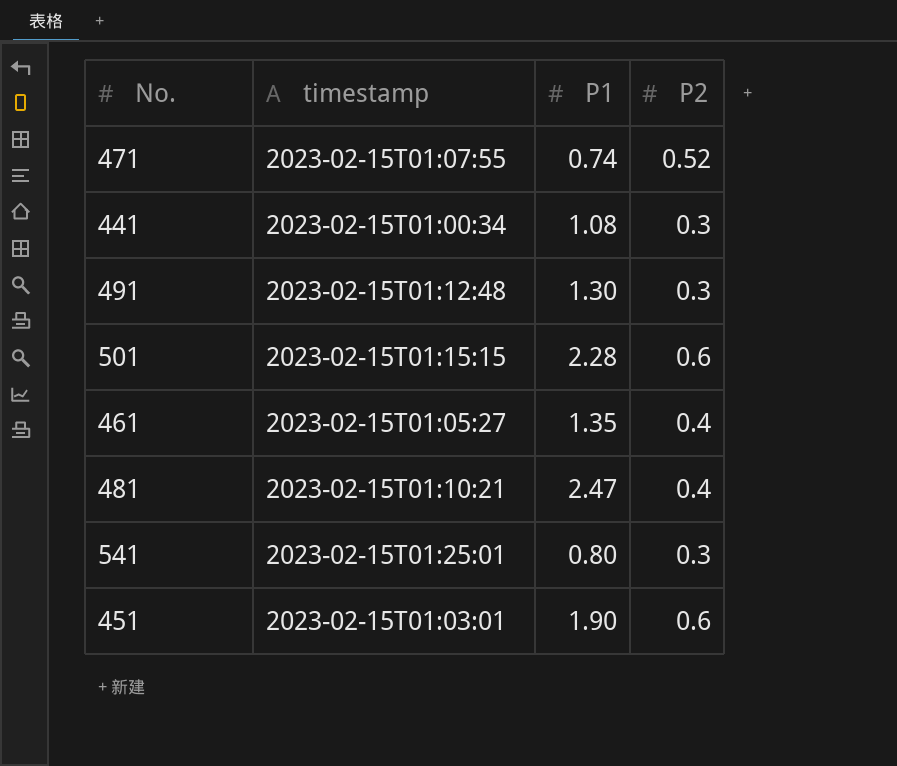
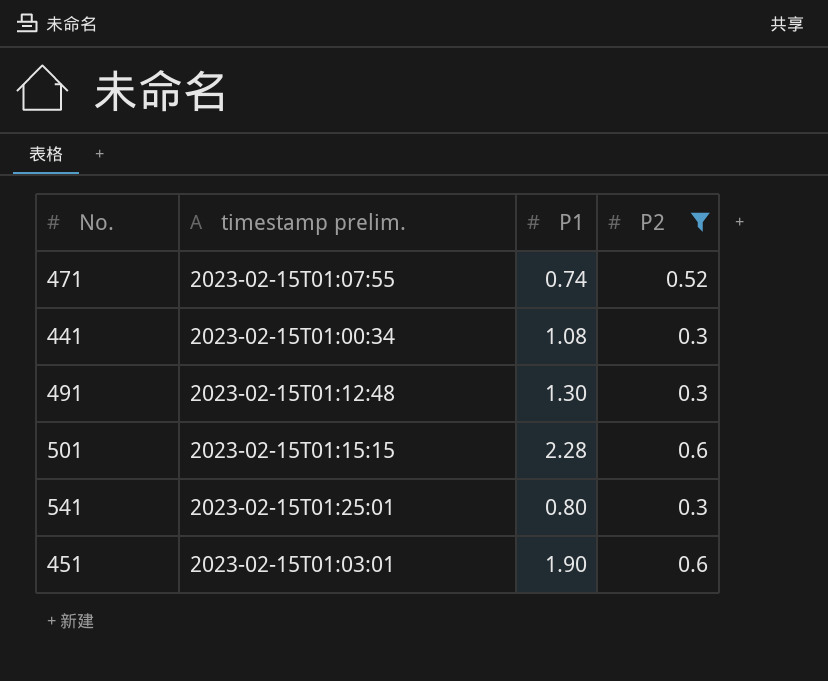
filter: none -> P2 != 0.4
column name: timestamp -> timestamp prelim.

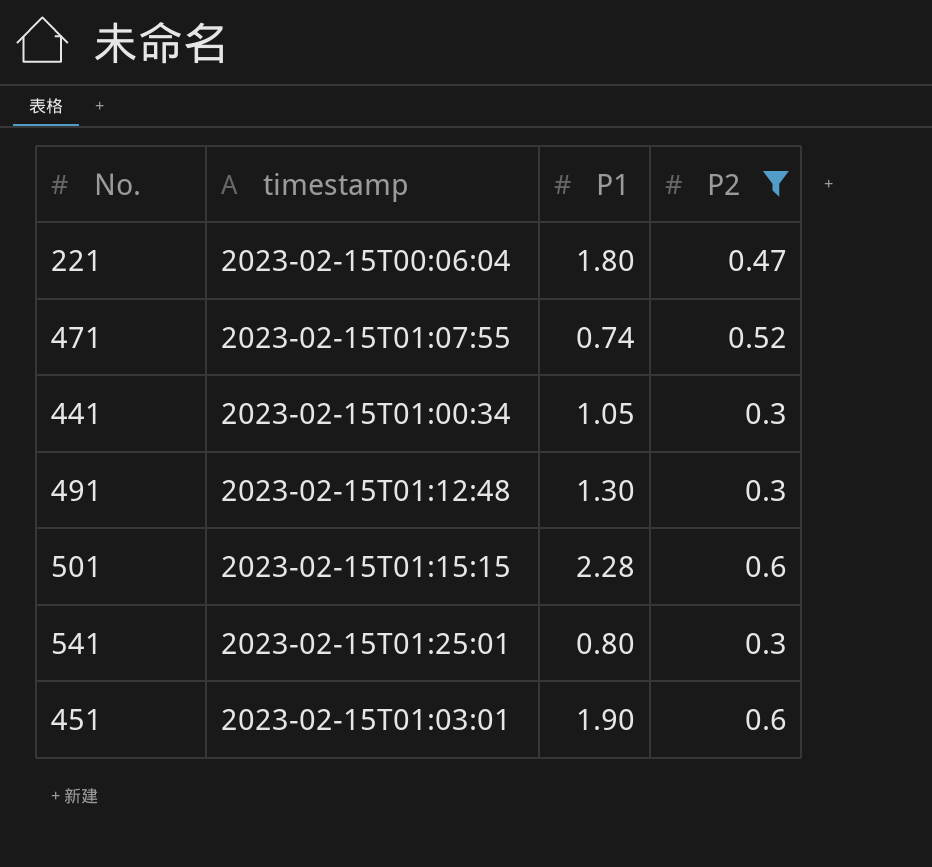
column name: timestamp prelim. -> timestamp
row 221: none -> 2023-02-15T00:06:04 | 1.80 | 0.47
441 | P1: 1.08 -> 1.05

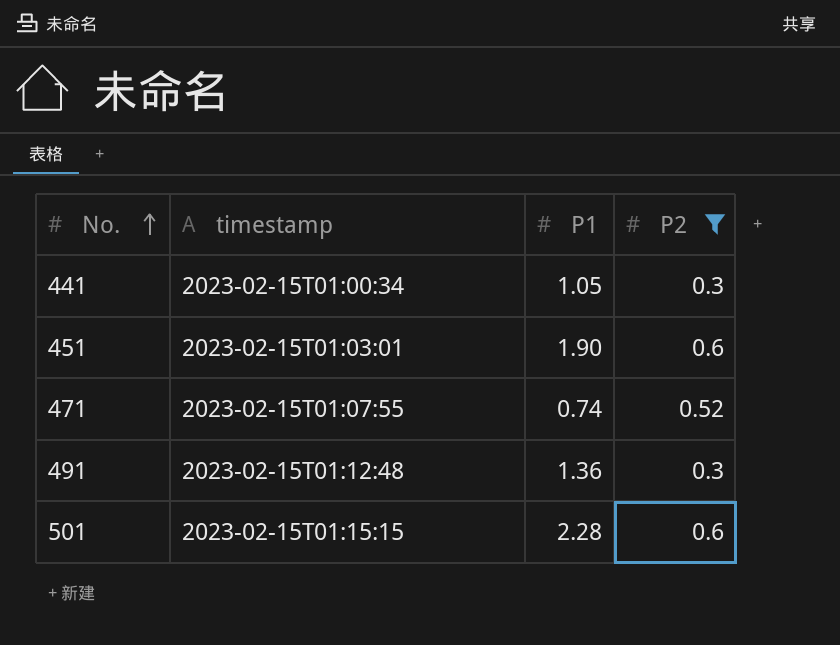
row order: none -> No. ascending
row 221: 2023-02-15T00:06:04 | 1.80 | 0.47 -> none
row 541: 2023-02-15T01:25:01 | 0.80 | 0.3 -> none
491 | P1: 1.30 -> 1.36

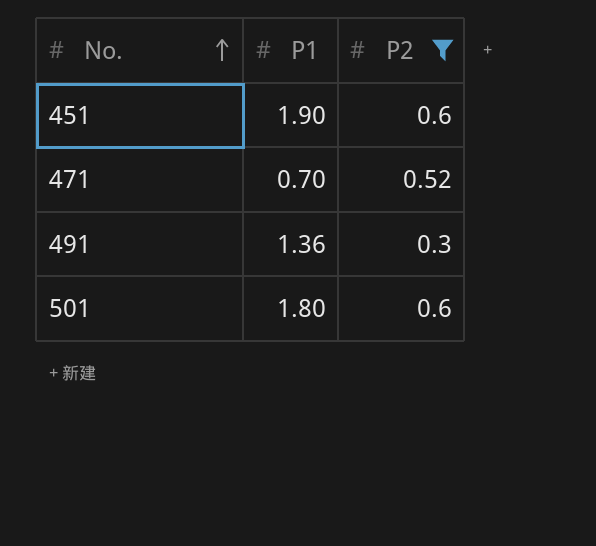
column timestamp | position: 2 -> none
row 441: 2023-02-15T01:00:34 | 1.05 | 0.3 -> none
471 | P1: 0.74 -> 0.70
501 | P1: 2.28 -> 1.80

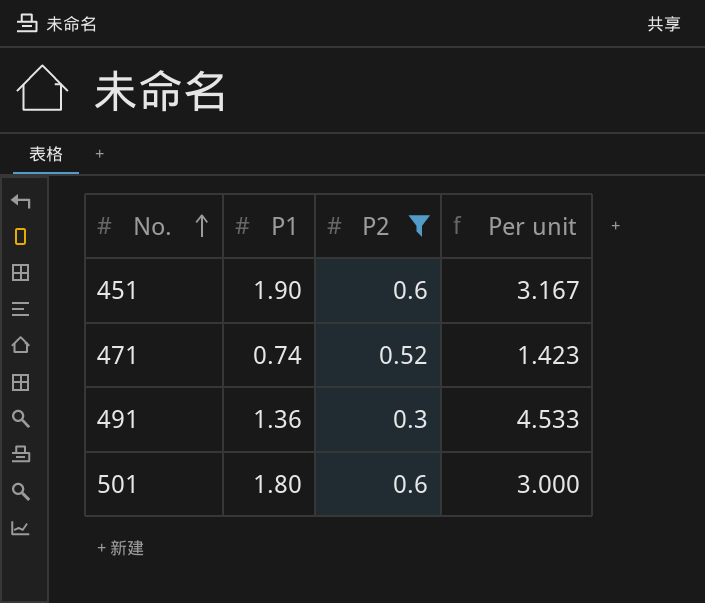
column Per unit | formula: none -> [P1] / [P2]
471 | P1: 0.70 -> 0.74

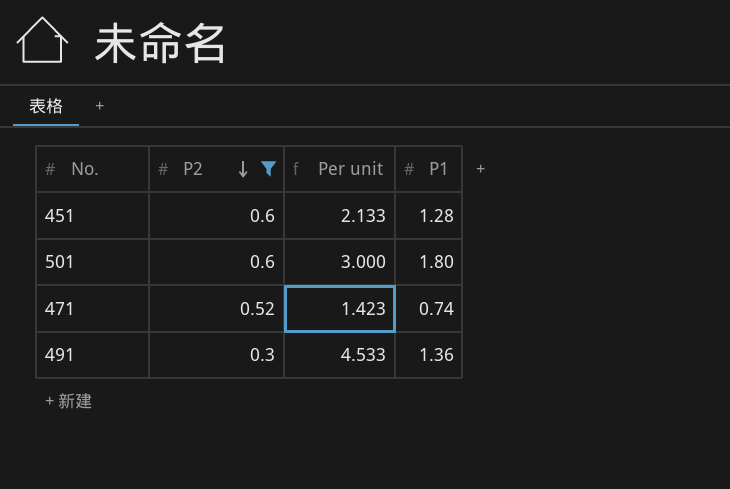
row order: No. ascending -> P2 descending
column P1 | position: 2 -> 4
451 | Per unit: 3.167 -> 2.133
451 | P1: 1.90 -> 1.28

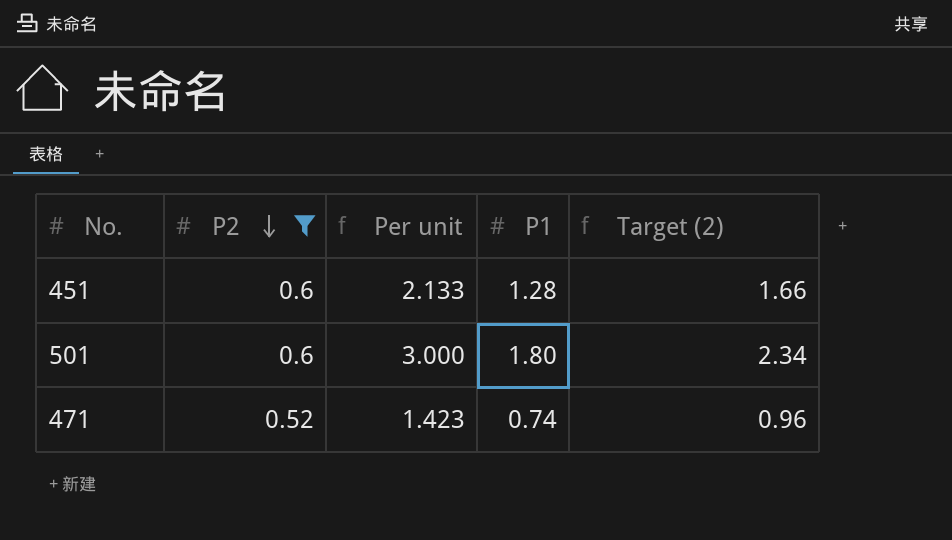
column Target (2) | formula: none -> [P1] * 1.3
row 491: 0.3 | 4.533 | 1.36 -> none

